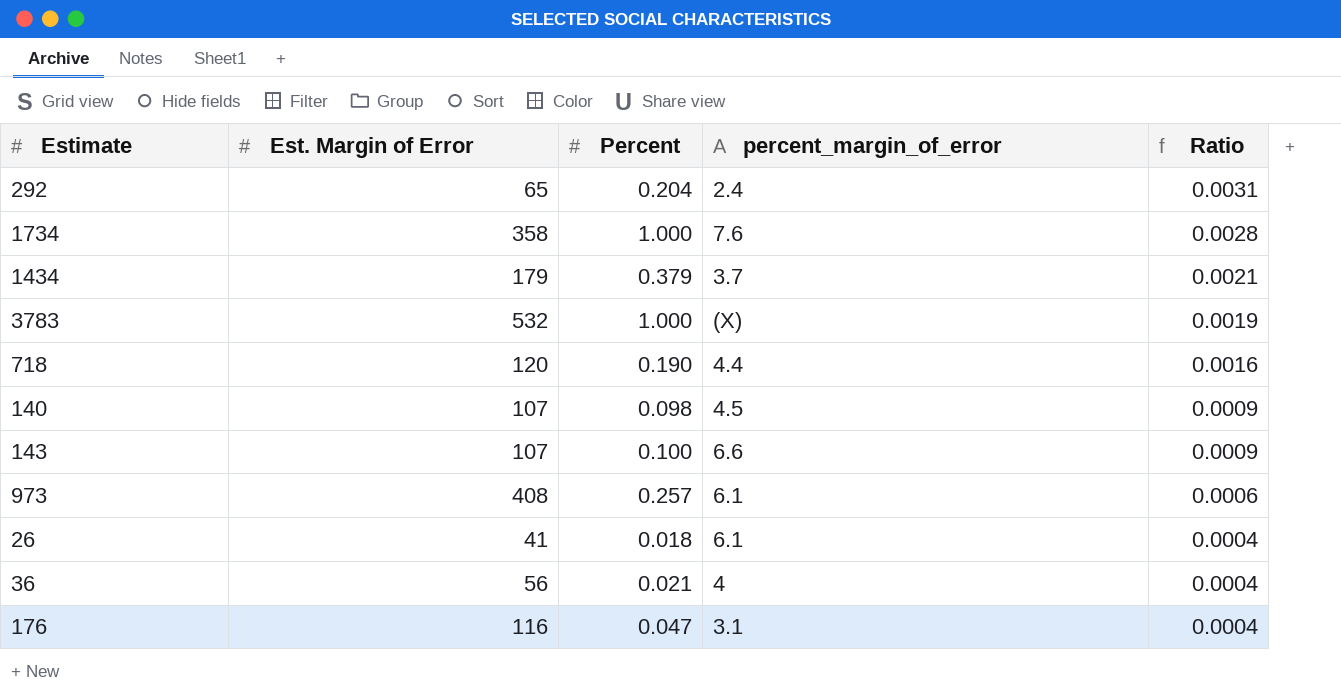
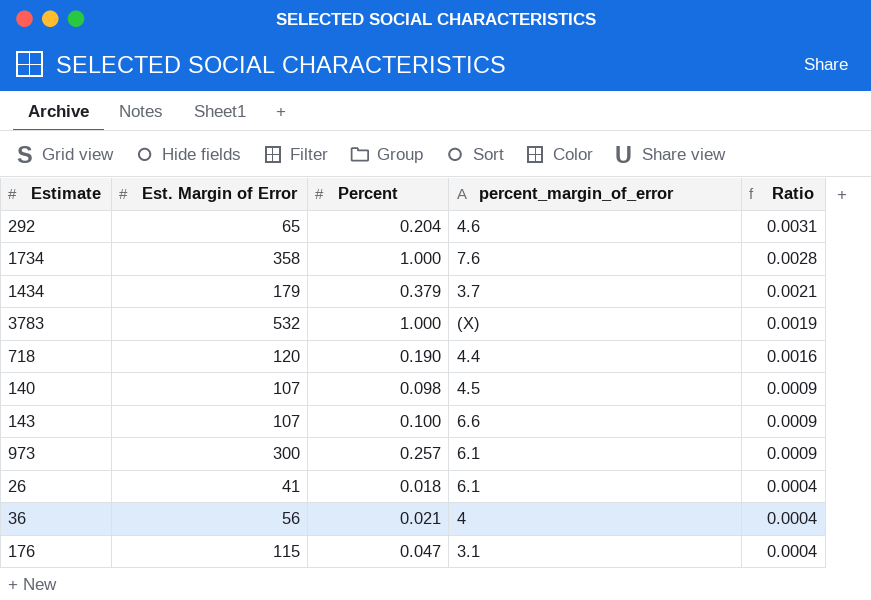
292 | percent_margin_of_error: 2.4 -> 4.6
973 | Est. Margin of Error: 408 -> 300
973 | Ratio: 0.0006 -> 0.0009
176 | Est. Margin of Error: 116 -> 115

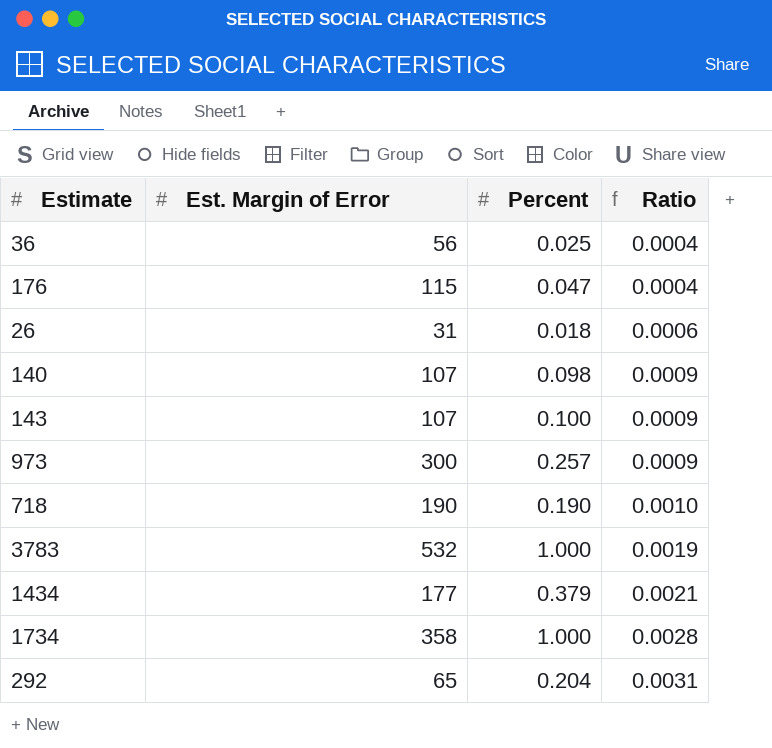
row order: Ratio descending -> Ratio ascending
column percent_margin_of_error | position: 4 -> none
36 | Percent: 0.021 -> 0.025
26 | Est. Margin of Error: 41 -> 31
26 | Ratio: 0.0004 -> 0.0006
718 | Est. Margin of Error: 120 -> 190
718 | Ratio: 0.0016 -> 0.0010
1434 | Est. Margin of Error: 179 -> 177

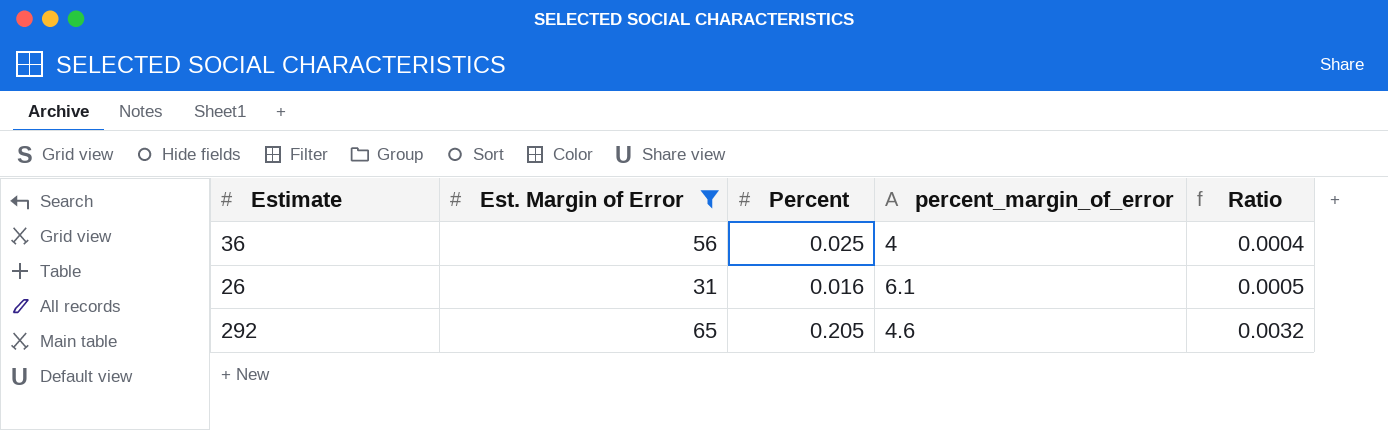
filter: none -> Est. Margin of Error <= 65
column percent_margin_of_error | position: none -> 4
26 | Percent: 0.018 -> 0.016
26 | Ratio: 0.0006 -> 0.0005
292 | Percent: 0.204 -> 0.205
292 | Ratio: 0.0031 -> 0.0032

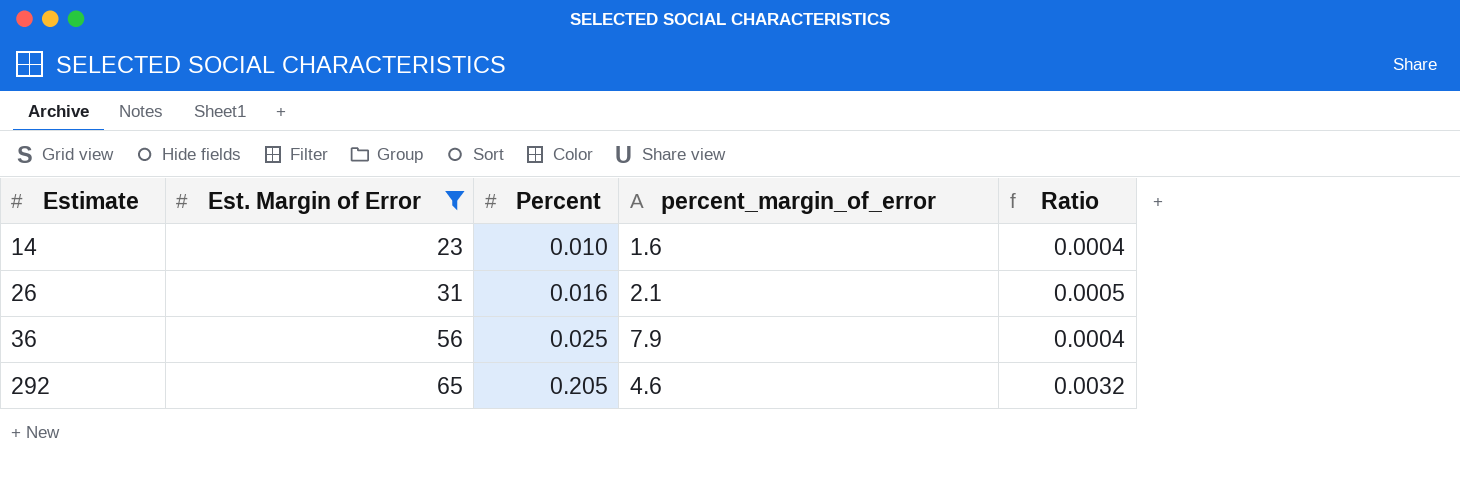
row order: Ratio ascending -> Estimate ascending
row 14: none -> 23 | 0.010 | 1.6 | 0.0004
26 | percent_margin_of_error: 6.1 -> 2.1
36 | percent_margin_of_error: 4 -> 7.9

